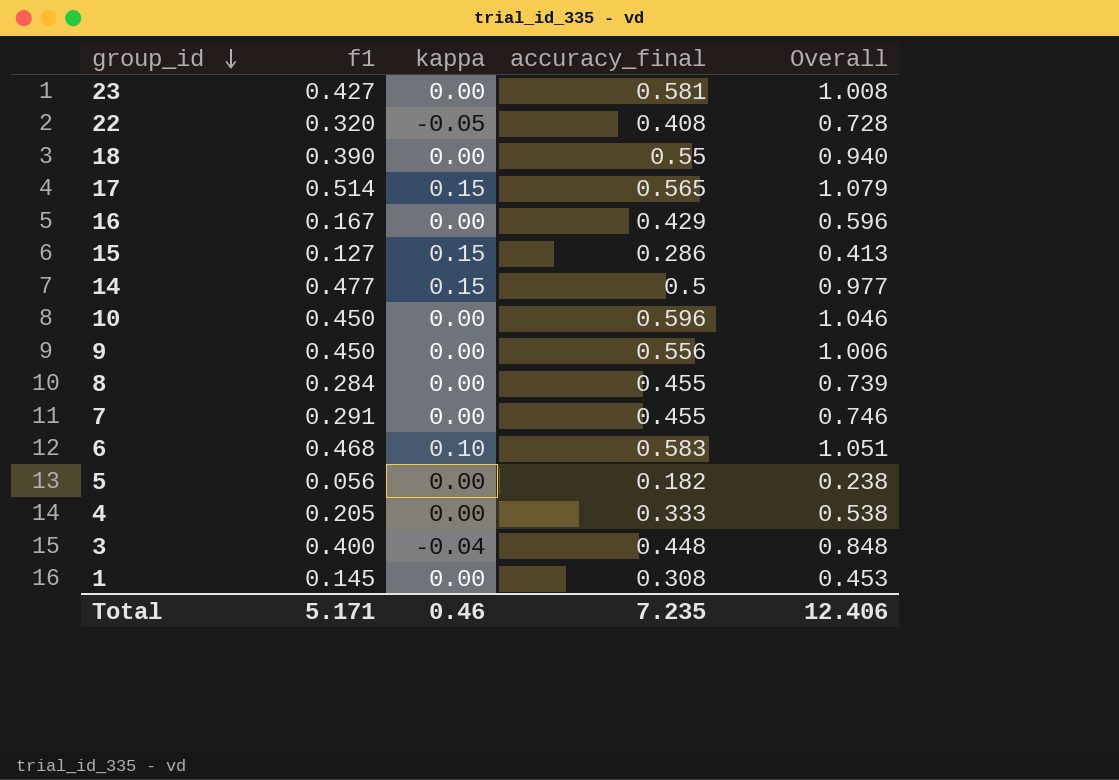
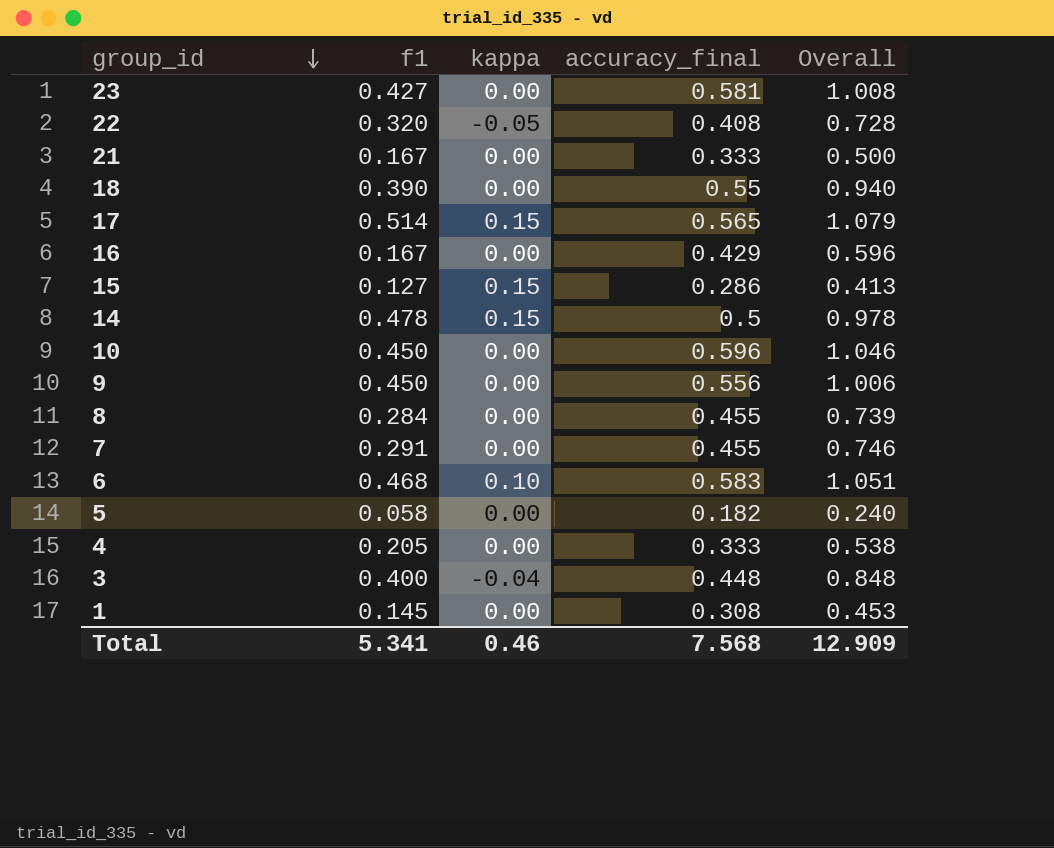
row 21: none -> 0.167 | 0.00 | 0.333 | 0.500
14 | f1: 0.477 -> 0.478
14 | Overall: 0.977 -> 0.978
5 | f1: 0.056 -> 0.058
5 | Overall: 0.238 -> 0.240
Total | f1: 5.171 -> 5.341
Total | accuracy_final: 7.235 -> 7.568
Total | Overall: 12.406 -> 12.909

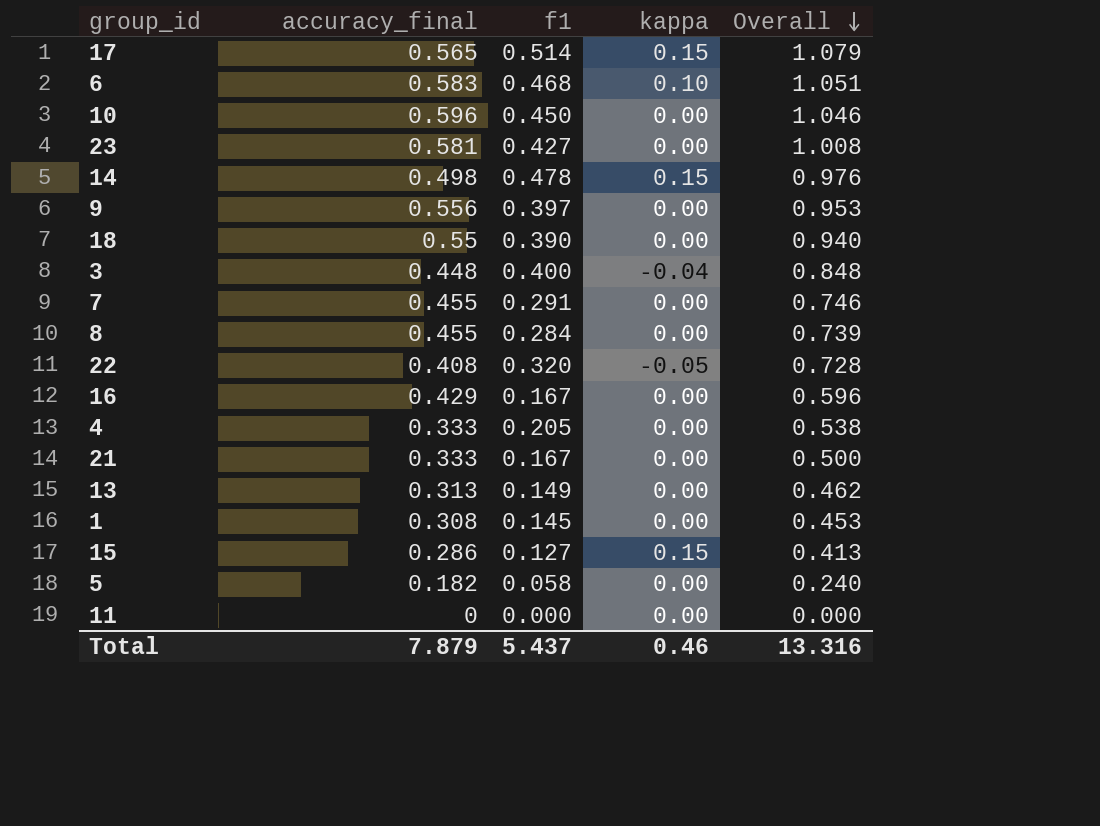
row order: group_id descending -> Overall descending
column accuracy_final | position: 4 -> 2
14 | accuracy_final: 0.5 -> 0.498
14 | Overall: 0.978 -> 0.976
9 | f1: 0.450 -> 0.397
9 | Overall: 1.006 -> 0.953
row 13: none -> 0.313 | 0.149 | 0.00 | 0.462
row 11: none -> 0 | 0.000 | 0.00 | 0.000
Total | accuracy_final: 7.568 -> 7.879
Total | f1: 5.341 -> 5.437
Total | Overall: 12.909 -> 13.316

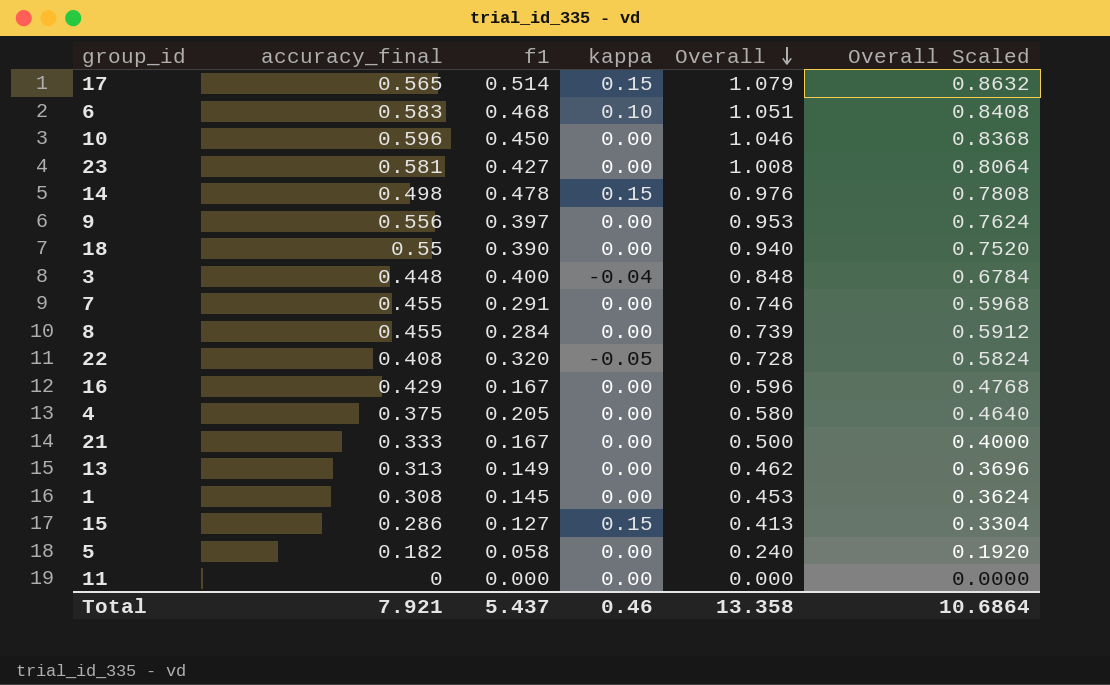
column Overall Scaled | formula: none -> [Overall] * 0.8
4 | accuracy_final: 0.333 -> 0.375
4 | Overall: 0.538 -> 0.580
Total | accuracy_final: 7.879 -> 7.921
Total | Overall: 13.316 -> 13.358

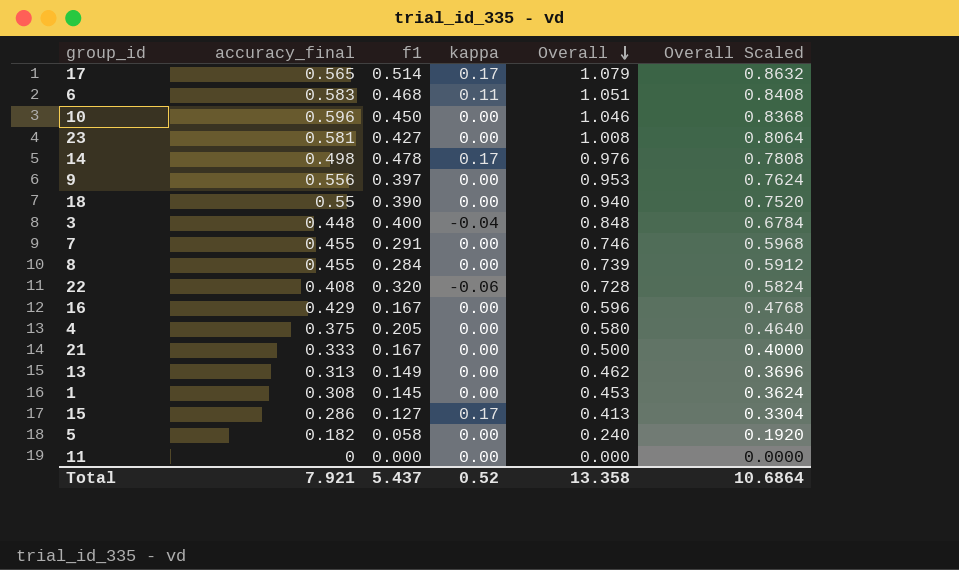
17 | kappa: 0.15 -> 0.17
6 | kappa: 0.10 -> 0.11
14 | kappa: 0.15 -> 0.17
22 | kappa: -0.05 -> -0.06
15 | kappa: 0.15 -> 0.17
Total | kappa: 0.46 -> 0.52

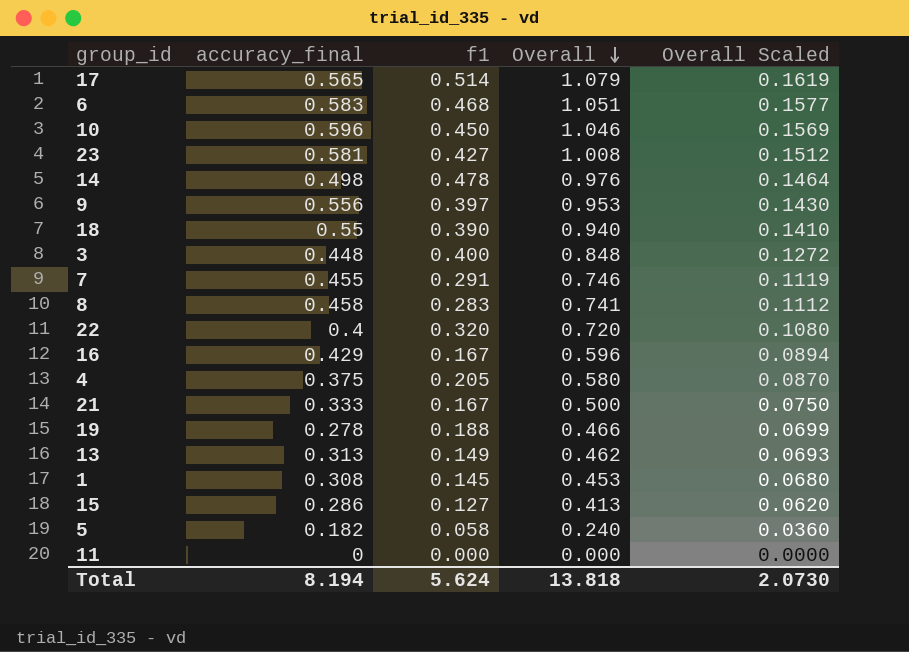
column kappa | position: 4 -> none
column Overall Scaled | formula: [Overall] * 0.8 -> [Overall] * 0.15
8 | accuracy_final: 0.455 -> 0.458
8 | f1: 0.284 -> 0.283
8 | Overall: 0.739 -> 0.741
22 | accuracy_final: 0.408 -> 0.4
22 | Overall: 0.728 -> 0.720
row 19: none -> 0.278 | 0.188 | 0.466 | 0.0699
Total | accuracy_final: 7.921 -> 8.194
Total | f1: 5.437 -> 5.624
Total | Overall: 13.358 -> 13.818
Total | Overall Scaled: 10.6864 -> 2.0730

